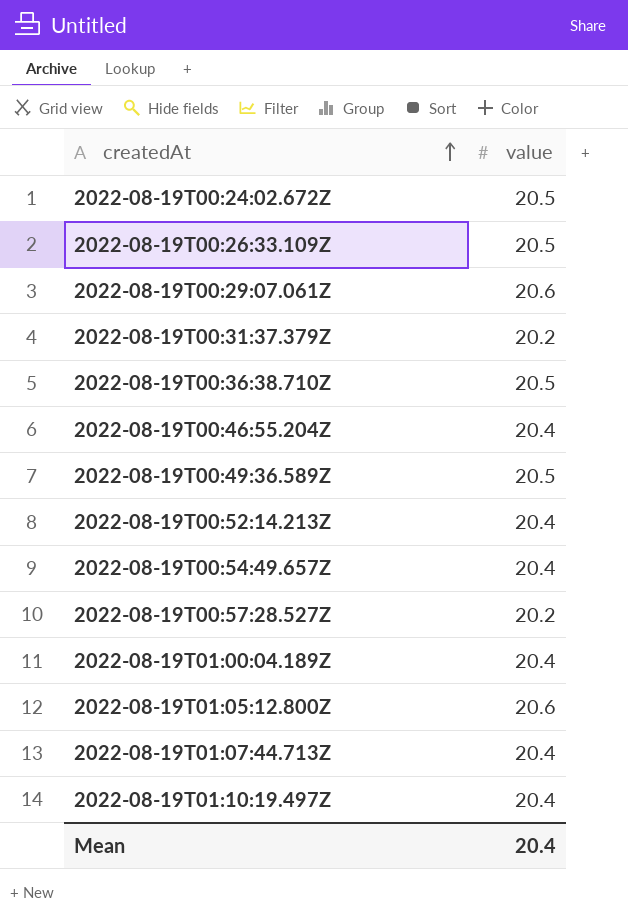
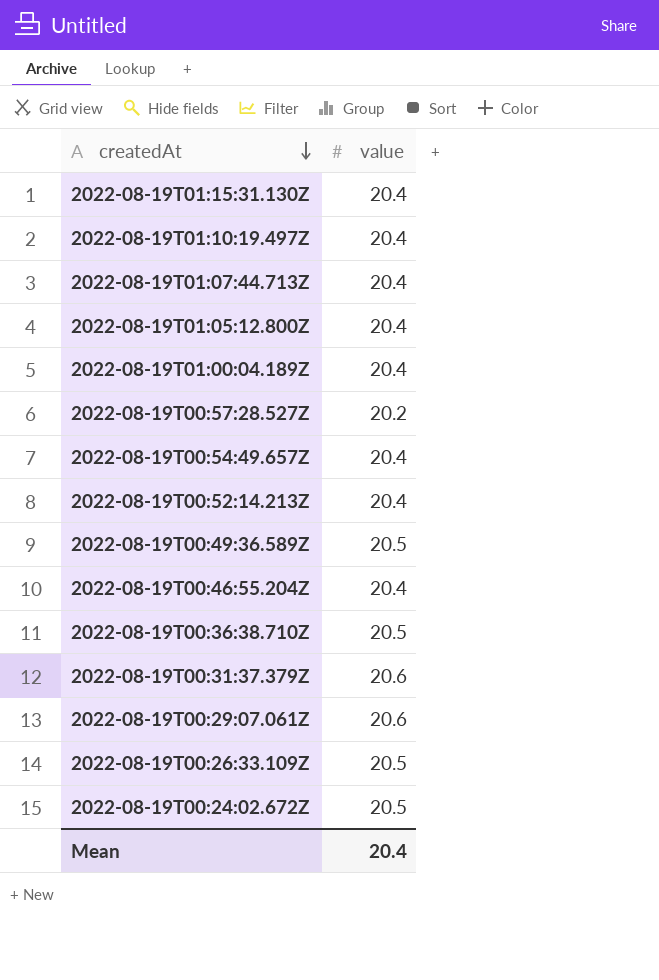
row order: createdAt ascending -> createdAt descending
row 2022-08-19T01:15:31.130Z: none -> 20.4
2022-08-19T01:05:12.800Z | value: 20.6 -> 20.4
2022-08-19T00:31:37.379Z | value: 20.2 -> 20.6

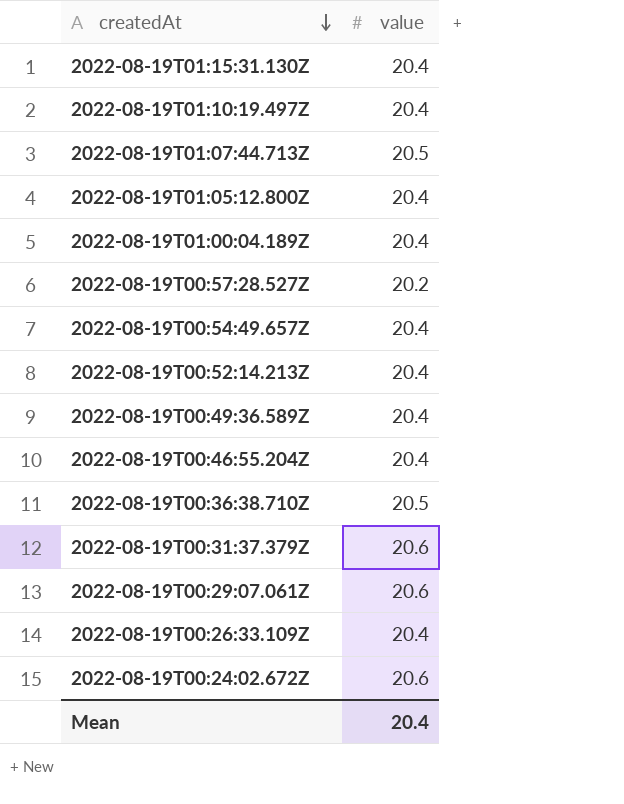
2022-08-19T01:07:44.713Z | value: 20.4 -> 20.5
2022-08-19T00:49:36.589Z | value: 20.5 -> 20.4
2022-08-19T00:26:33.109Z | value: 20.5 -> 20.4
2022-08-19T00:24:02.672Z | value: 20.5 -> 20.6

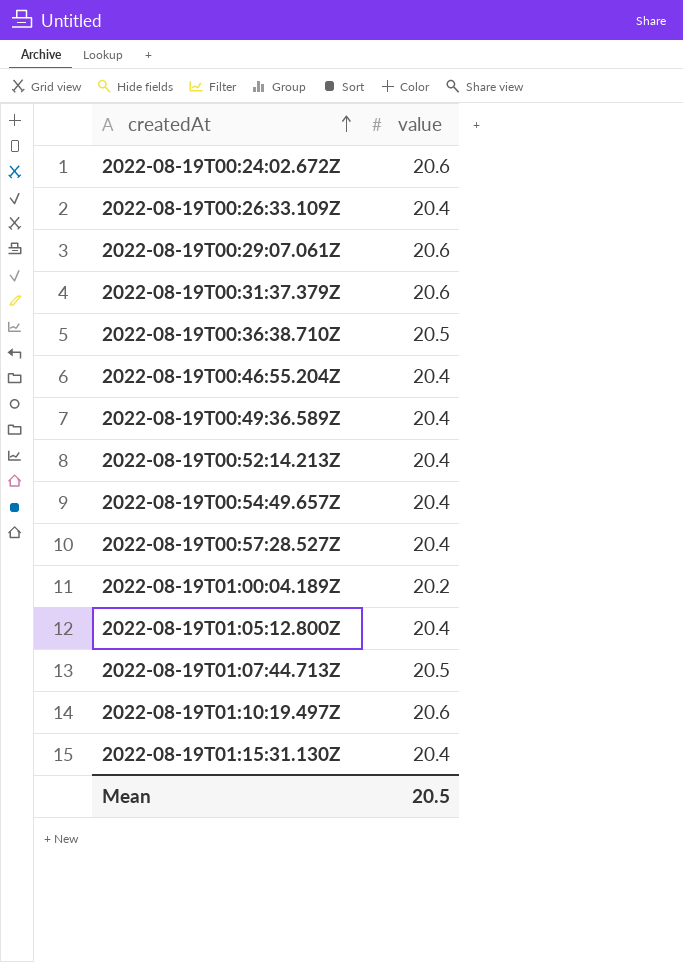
row order: createdAt descending -> createdAt ascending
2022-08-19T00:57:28.527Z | value: 20.2 -> 20.4
2022-08-19T01:00:04.189Z | value: 20.4 -> 20.2
2022-08-19T01:10:19.497Z | value: 20.4 -> 20.6
Mean | value: 20.4 -> 20.5

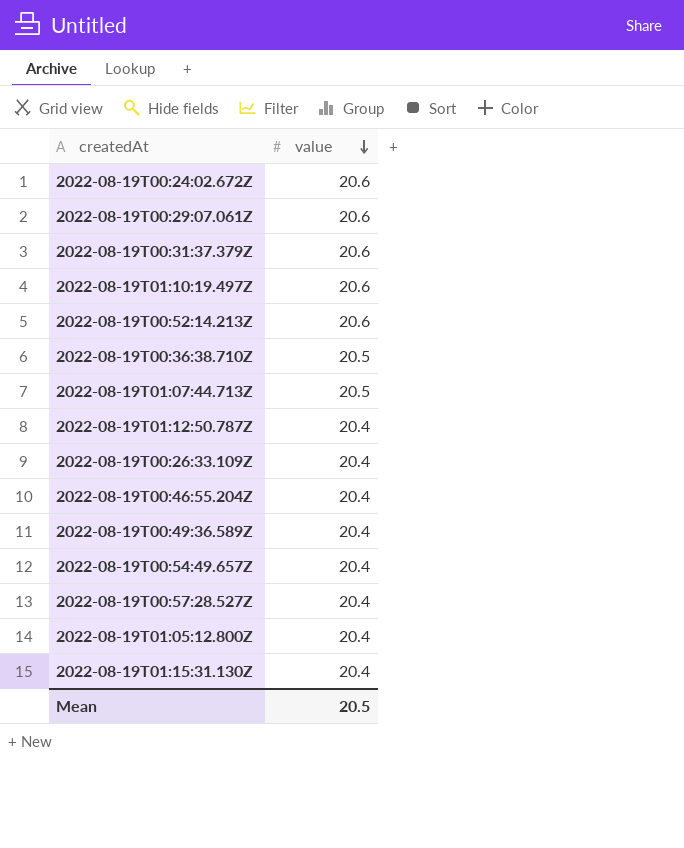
row order: createdAt ascending -> value descending
row 2022-08-19T01:00:04.189Z: 20.2 -> none
2022-08-19T00:52:14.213Z | value: 20.4 -> 20.6
row 2022-08-19T01:12:50.787Z: none -> 20.4

